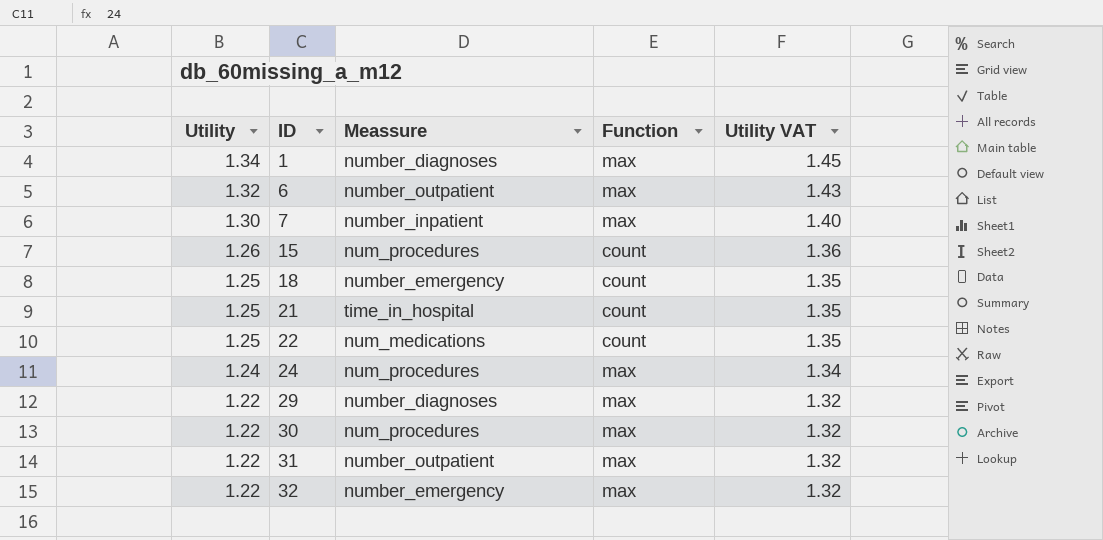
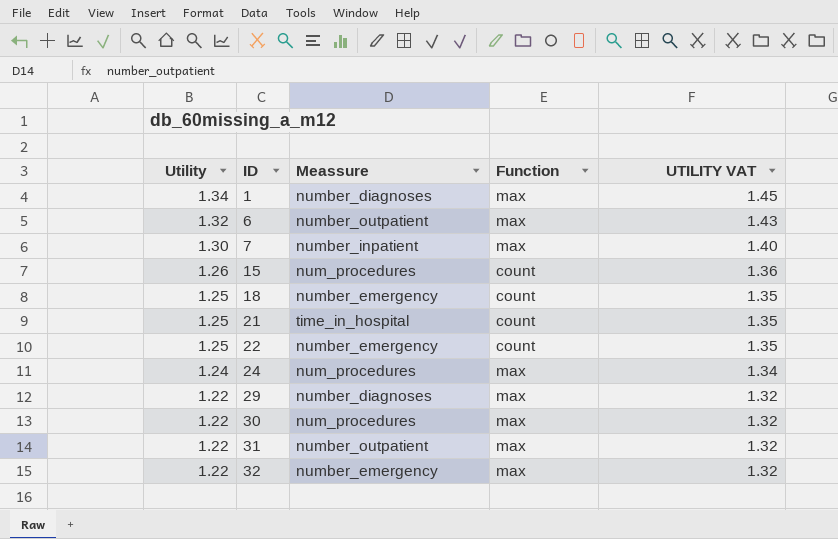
column name: Utility VAT -> UTILITY VAT
22 | Meassure: num_medications -> number_emergency

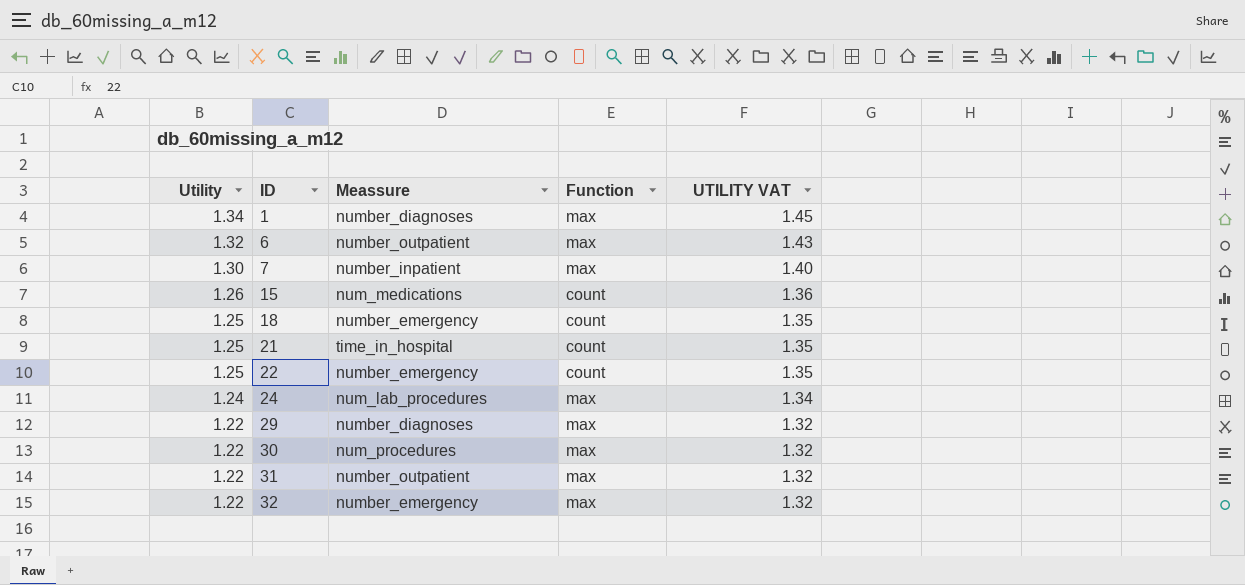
15 | Meassure: num_procedures -> num_medications
24 | Meassure: num_procedures -> num_lab_procedures

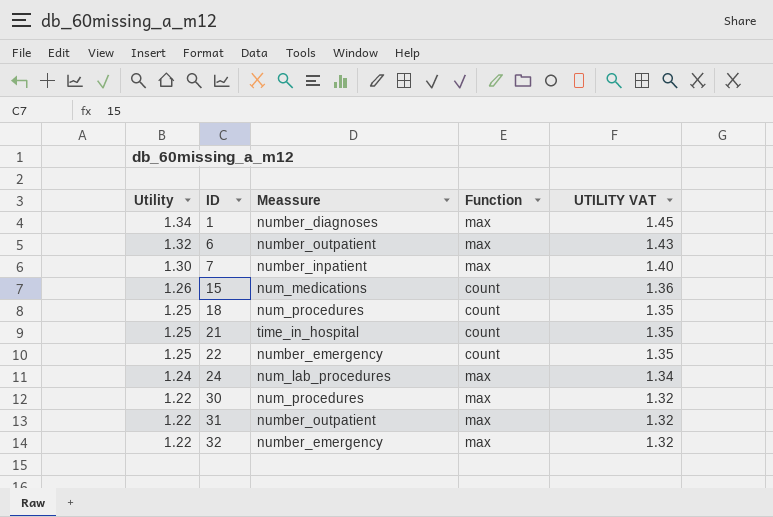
row 29: 1.22 | number_diagnoses | max | 1.32 -> none
18 | Meassure: number_emergency -> num_procedures

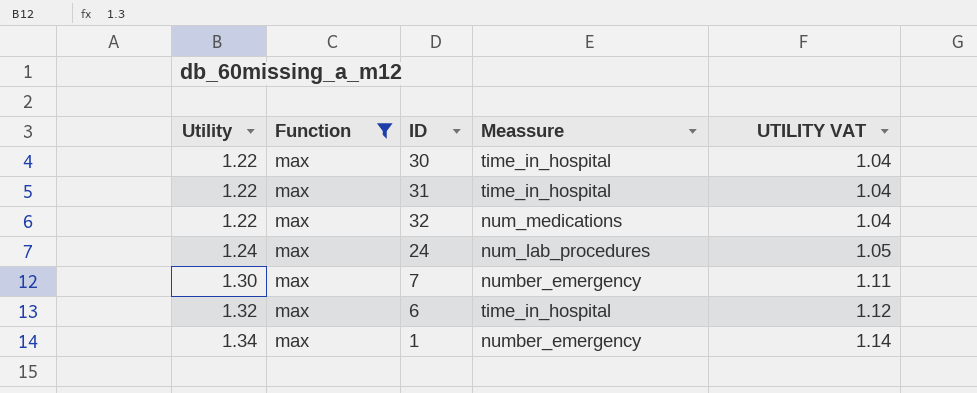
filter: none -> Function = max
row order: Utility descending -> Utility ascending
column Function | position: 4 -> 2
column UTILITY VAT | formula: [Utility] * 1.08 -> [Utility] * 0.85
30 | Meassure: num_procedures -> time_in_hospital
31 | Meassure: number_outpatient -> time_in_hospital
32 | Meassure: number_emergency -> num_medications
7 | Meassure: number_inpatient -> number_emergency
6 | Meassure: number_outpatient -> time_in_hospital
1 | Meassure: number_diagnoses -> number_emergency

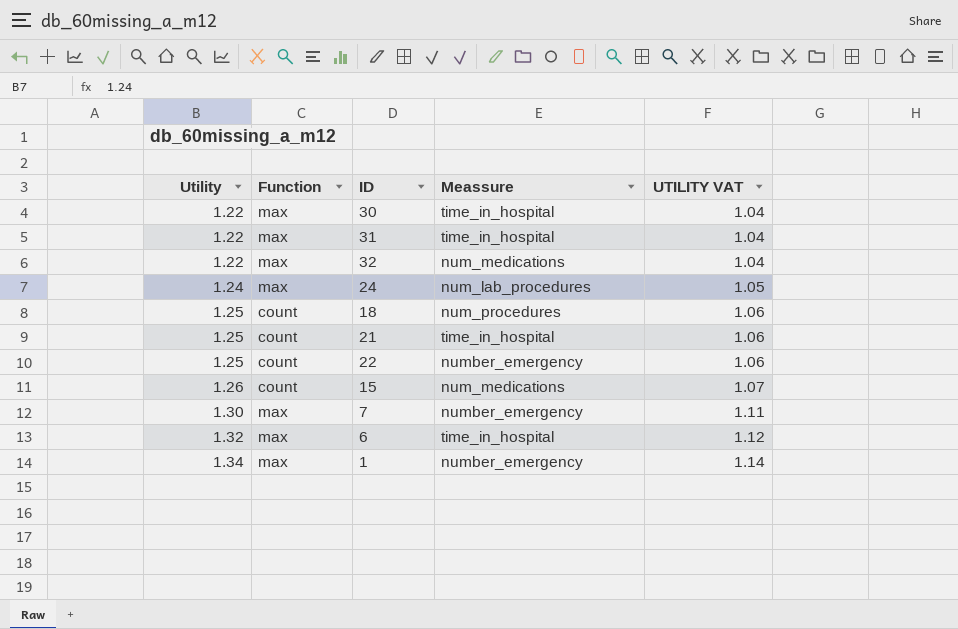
filter: Function = max -> none

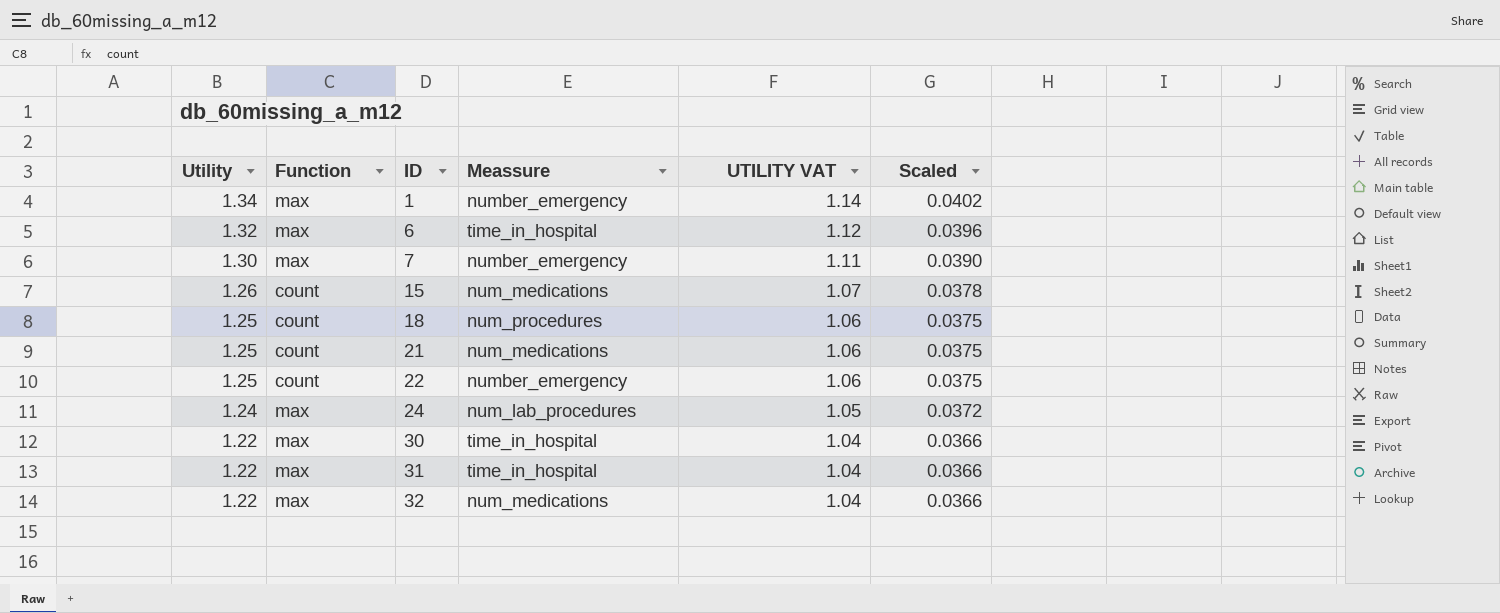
row order: Utility ascending -> Utility descending
column Scaled | formula: none -> [Utility] * 0.03
21 | Meassure: time_in_hospital -> num_medications

